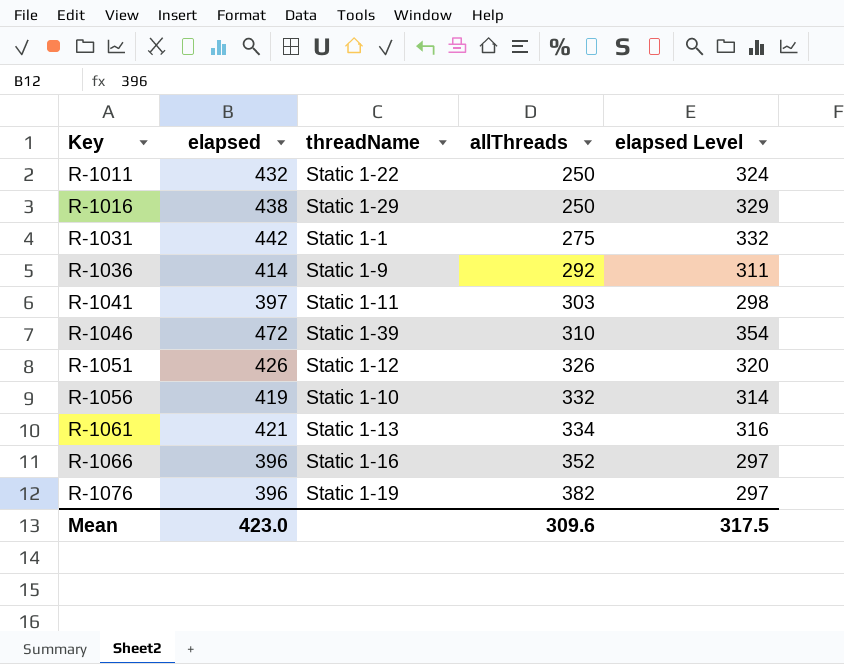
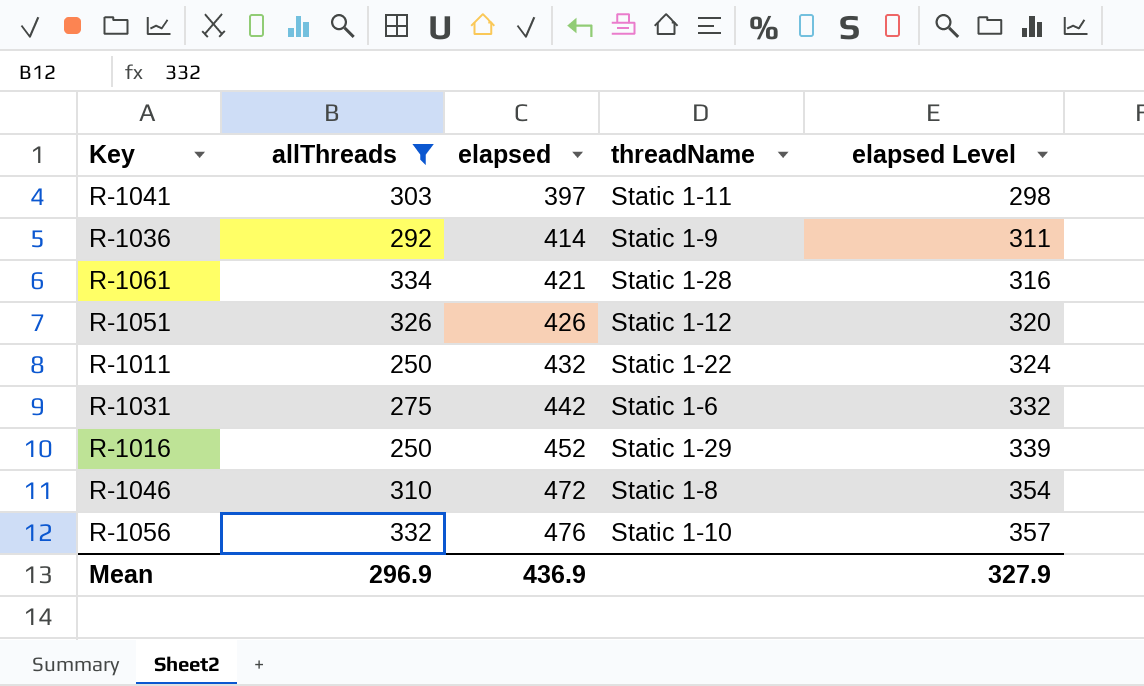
filter: none -> allThreads <= 334
row order: Key ascending -> elapsed ascending
column allThreads | position: 4 -> 2
R-1061 | threadName: Static 1-13 -> Static 1-28
R-1031 | threadName: Static 1-1 -> Static 1-6
R-1016 | elapsed: 438 -> 452
R-1016 | elapsed Level: 329 -> 339
R-1046 | threadName: Static 1-39 -> Static 1-8
R-1056 | elapsed: 419 -> 476
R-1056 | elapsed Level: 314 -> 357
Mean | allThreads: 309.6 -> 296.9
Mean | elapsed: 423.0 -> 436.9
Mean | elapsed Level: 317.5 -> 327.9

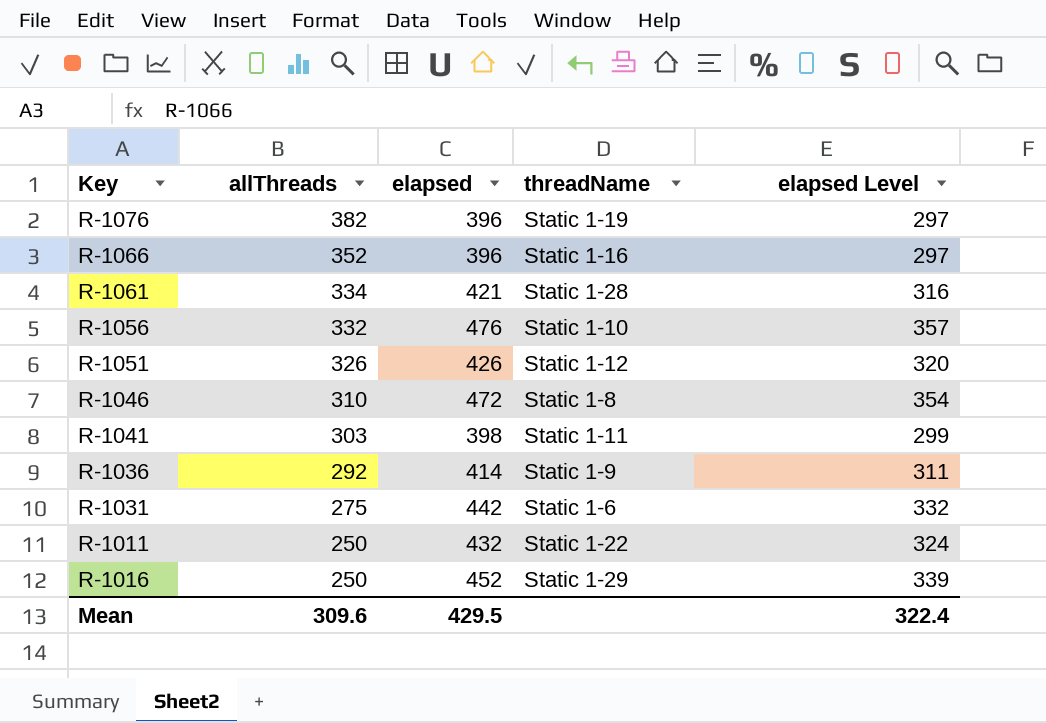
filter: allThreads <= 334 -> none
row order: elapsed ascending -> allThreads descending
R-1041 | elapsed: 397 -> 398
R-1041 | elapsed Level: 298 -> 299
Mean | allThreads: 296.9 -> 309.6
Mean | elapsed: 436.9 -> 429.5
Mean | elapsed Level: 327.9 -> 322.4

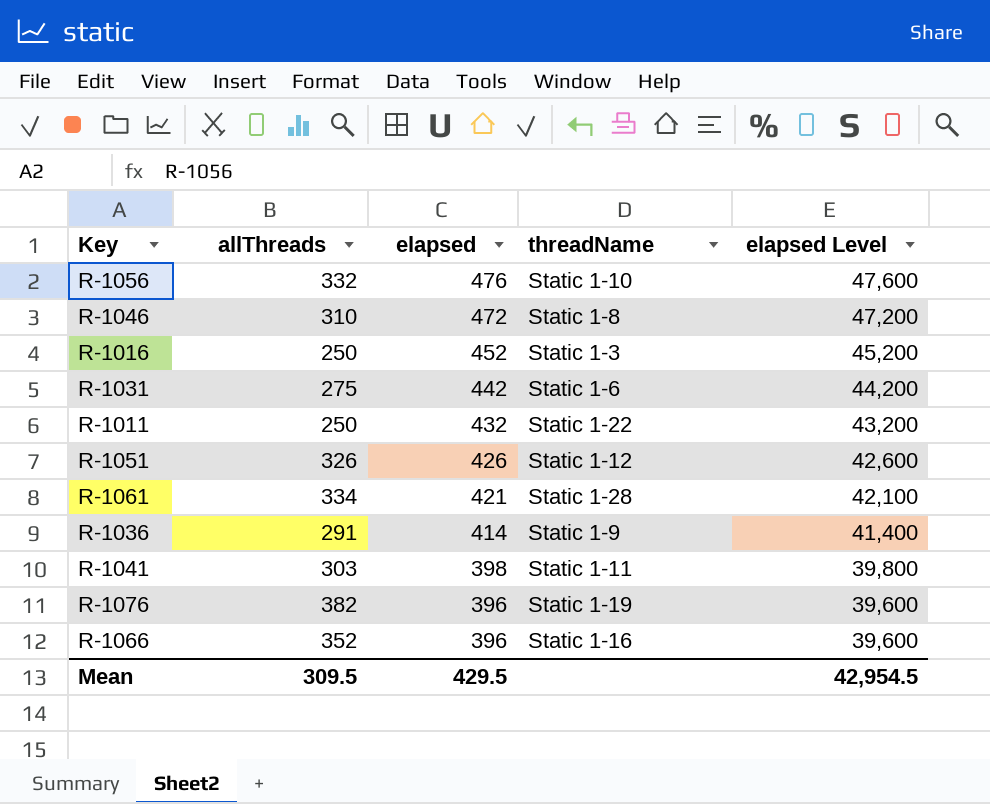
row order: allThreads descending -> elapsed descending
column elapsed Level | formula: [elapsed] * 0.75 -> [elapsed] * 100
R-1016 | threadName: Static 1-29 -> Static 1-3
R-1036 | allThreads: 292 -> 291
Mean | allThreads: 309.6 -> 309.5
Mean | elapsed Level: 322.4 -> 42,954.5

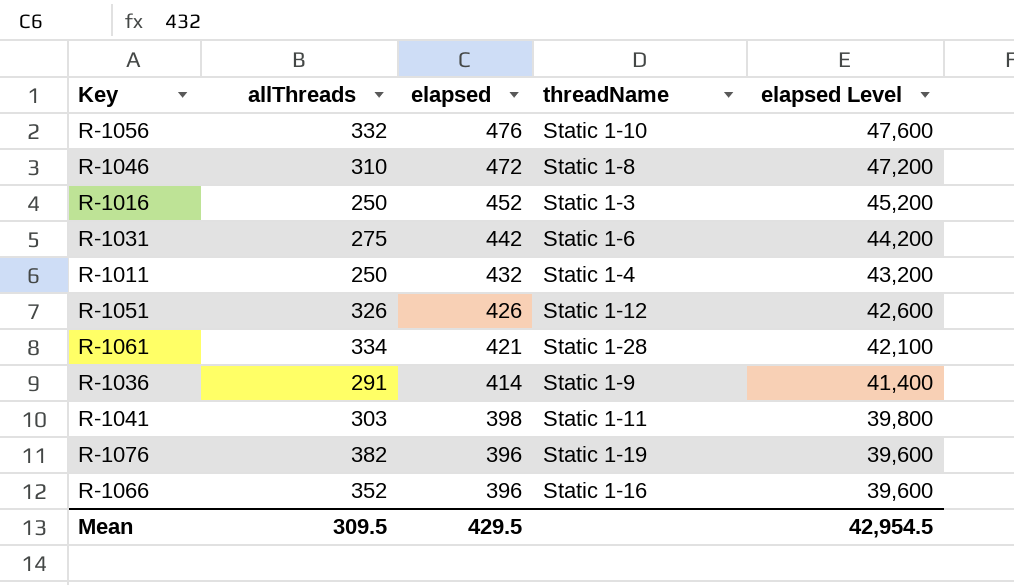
R-1011 | threadName: Static 1-22 -> Static 1-4

